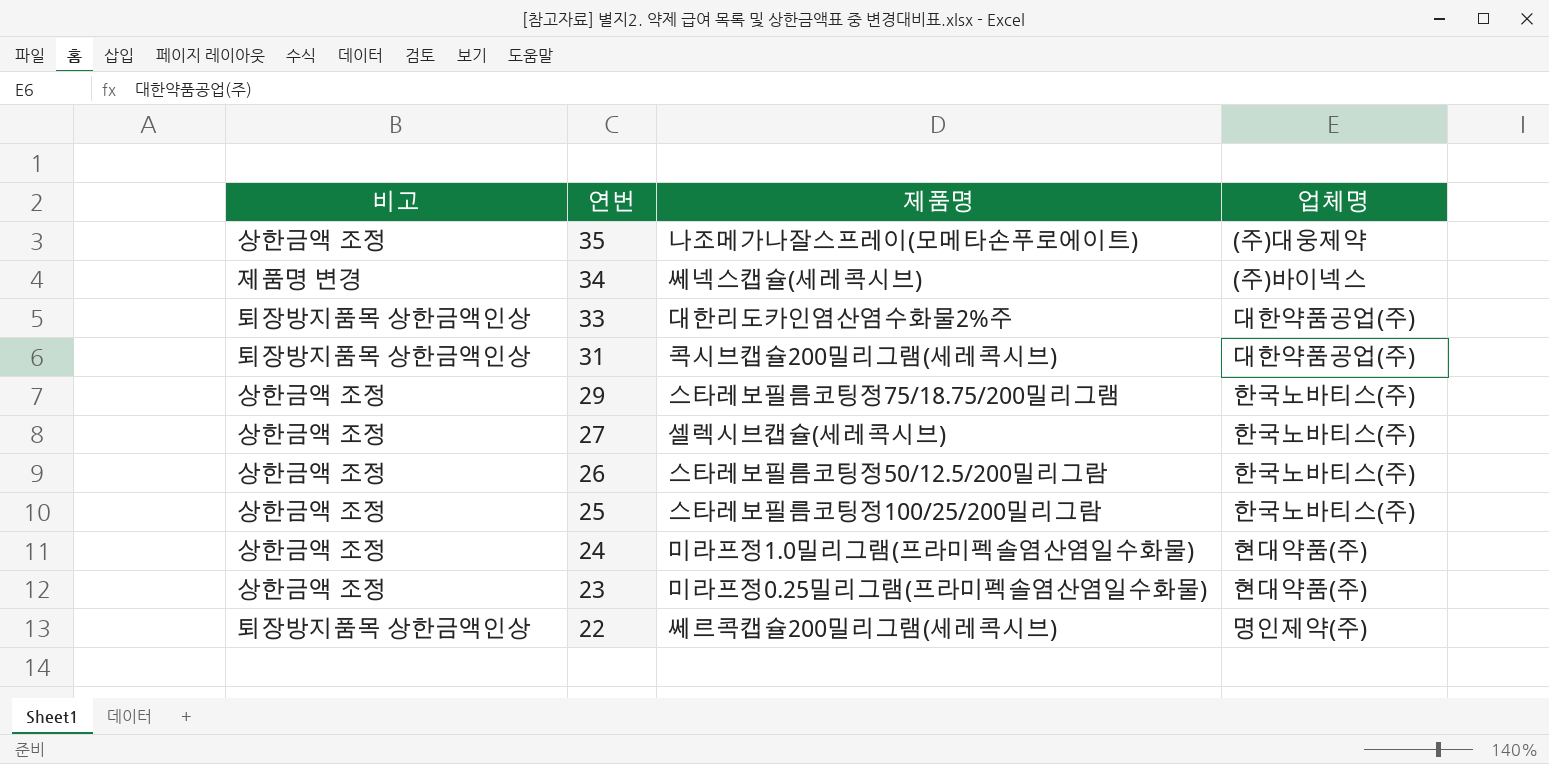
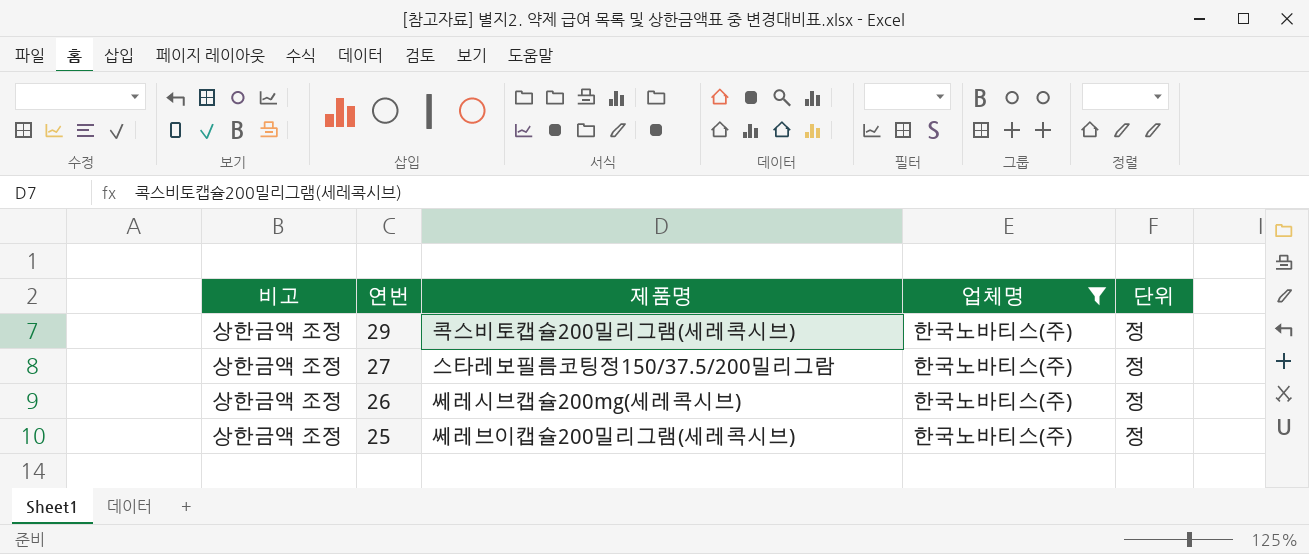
filter: none -> 업체명 = 한국노바티스(주)
column 단위 | position: none -> 5
29 | 제품명: 스타레보필름코팅정75/18.75/200밀리그램 -> 콕스비토캡슐200밀리그램(세레콕시브)
27 | 제품명: 셀렉시브캡슐(세레콕시브) -> 스타레보필름코팅정150/37.5/200밀리그람
26 | 제품명: 스타레보필름코팅정50/12.5/200밀리그람 -> 쎄레시브캡슐200mg(세레콕시브)
25 | 제품명: 스타레보필름코팅정100/25/200밀리그람 -> 쎄레브이캡슐200밀리그램(세레콕시브)

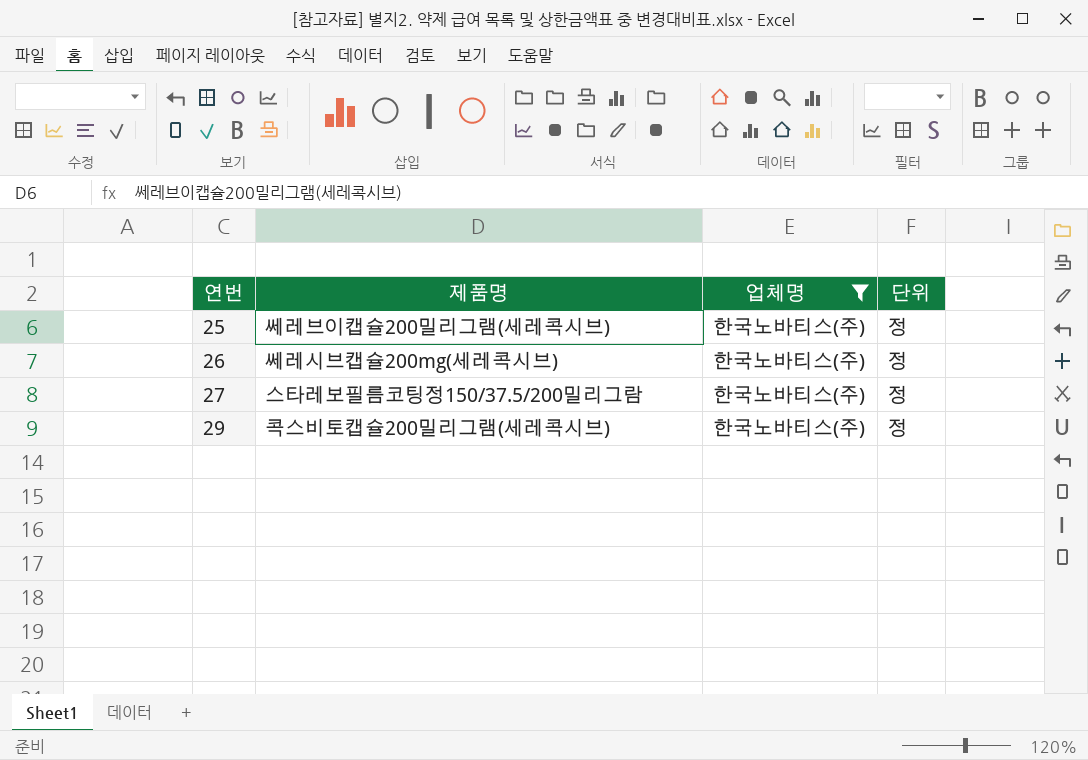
row order: 연번 descending -> 연번 ascending
column 비고 | position: 1 -> none

